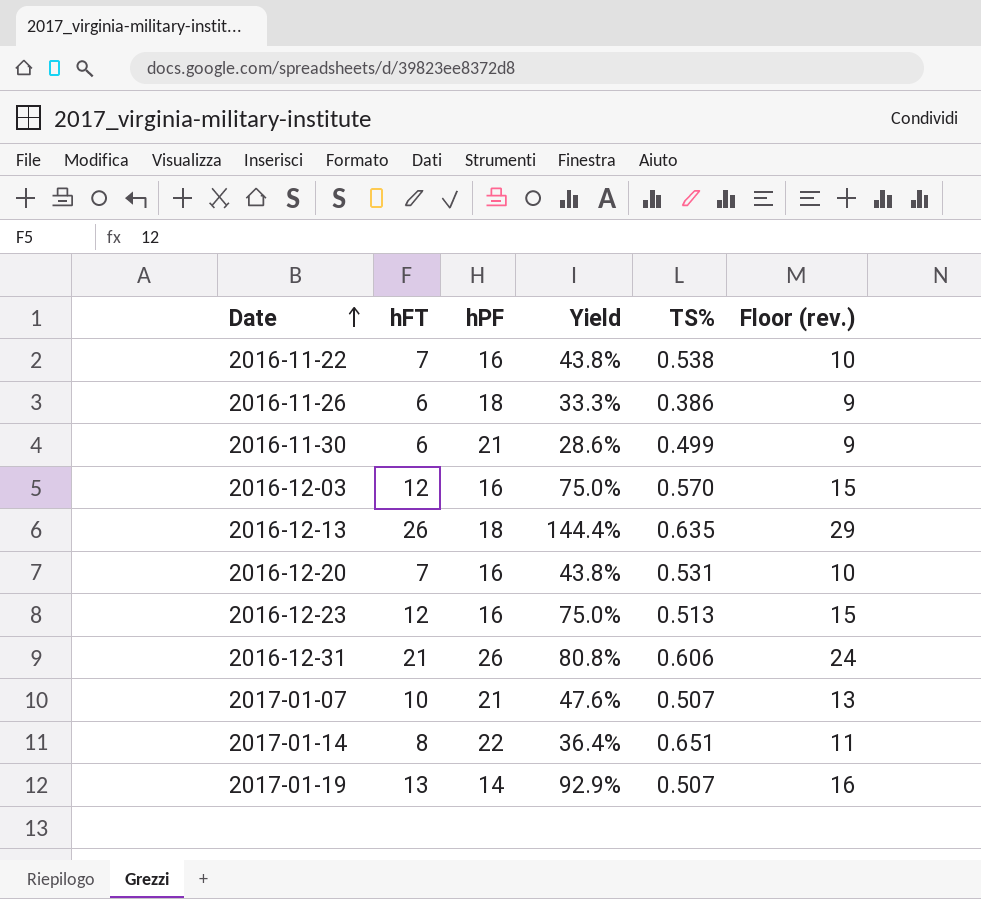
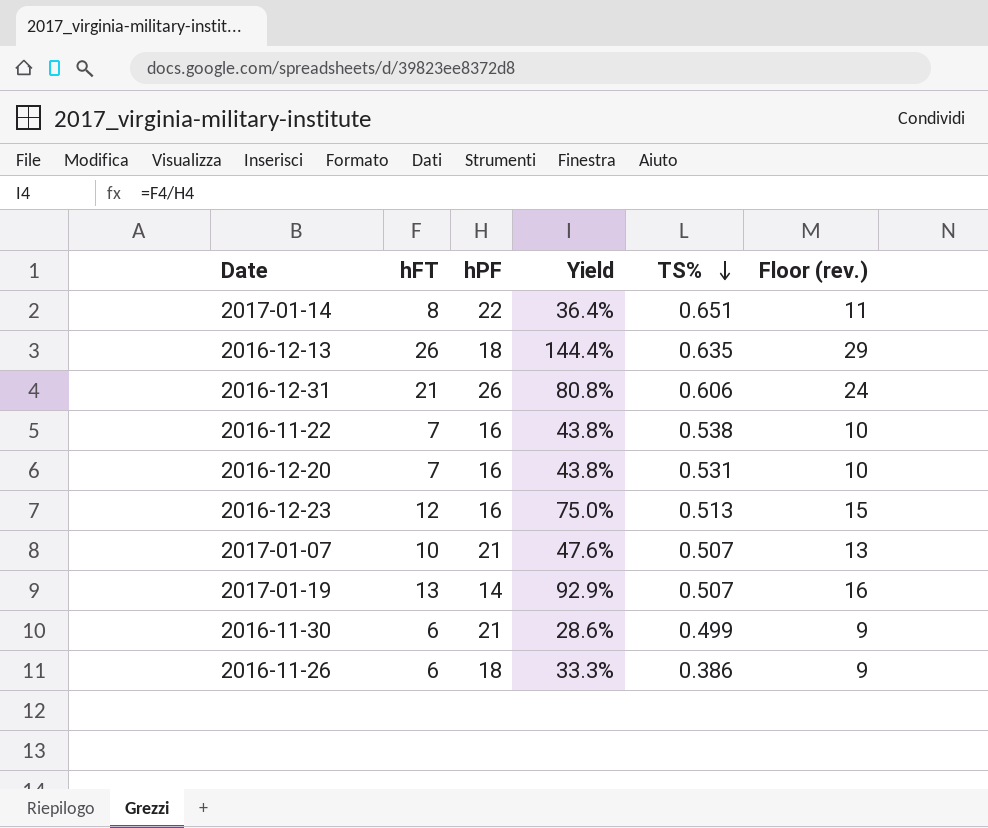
row order: Date ascending -> TS% descending
row 2016-12-03: 12 | 16 | 75.0% | 0.570 | 15 -> none

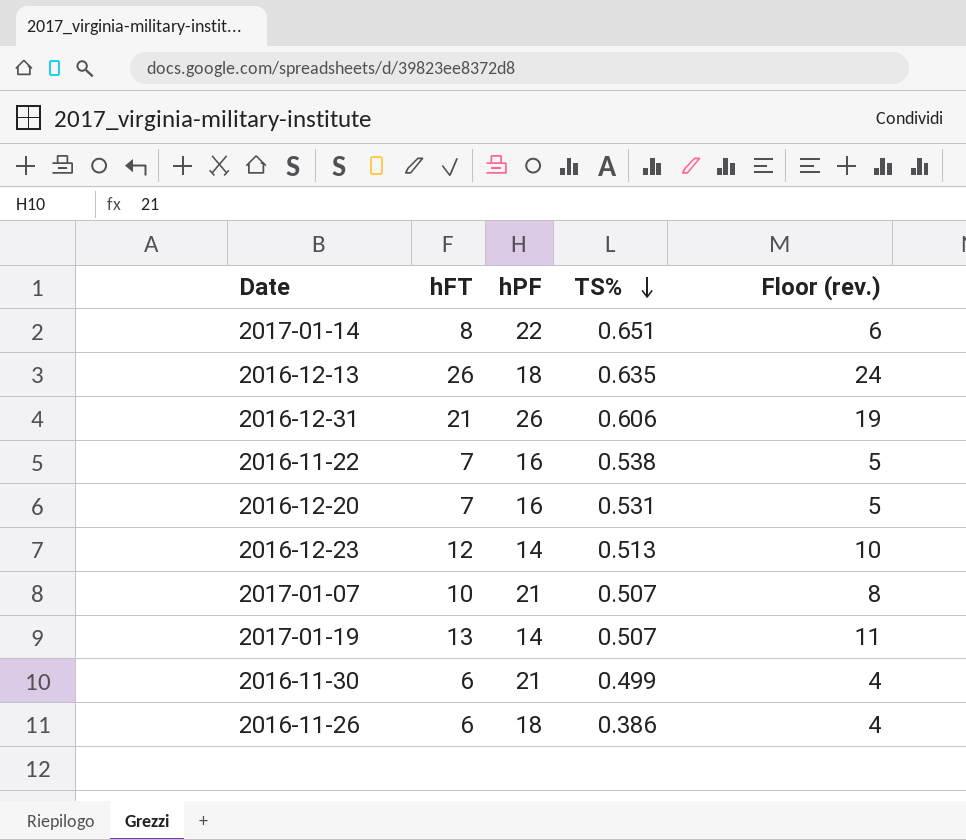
column Yield | formula: [hFT] / [hPF] -> none
column Floor (rev.) | formula: [hFT] + 3 -> [hFT] - 2
2016-12-23 | hPF: 16 -> 14

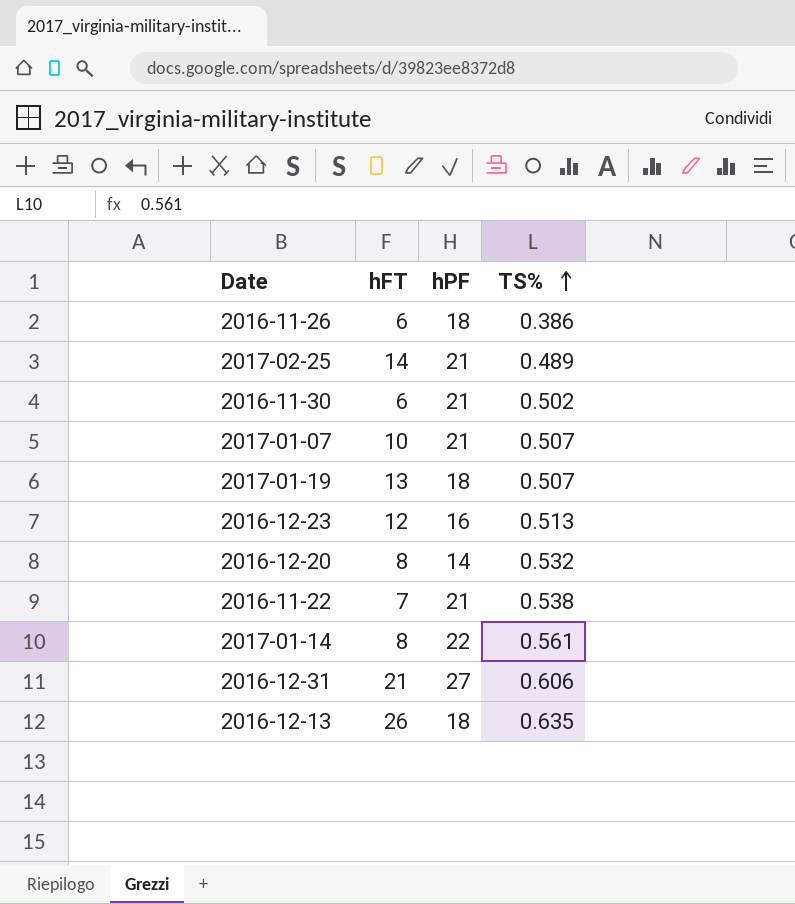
row order: TS% descending -> TS% ascending
column Floor (rev.) | formula: [hFT] - 2 -> none
row 2017-02-25: none -> 14 | 21 | 0.489
2016-11-30 | TS%: 0.499 -> 0.502
2017-01-19 | hPF: 14 -> 18
2016-12-23 | hPF: 14 -> 16
2016-12-20 | hFT: 7 -> 8
2016-12-20 | hPF: 16 -> 14
2016-12-20 | TS%: 0.531 -> 0.532
2016-11-22 | hPF: 16 -> 21
2017-01-14 | TS%: 0.651 -> 0.561
2016-12-31 | hPF: 26 -> 27

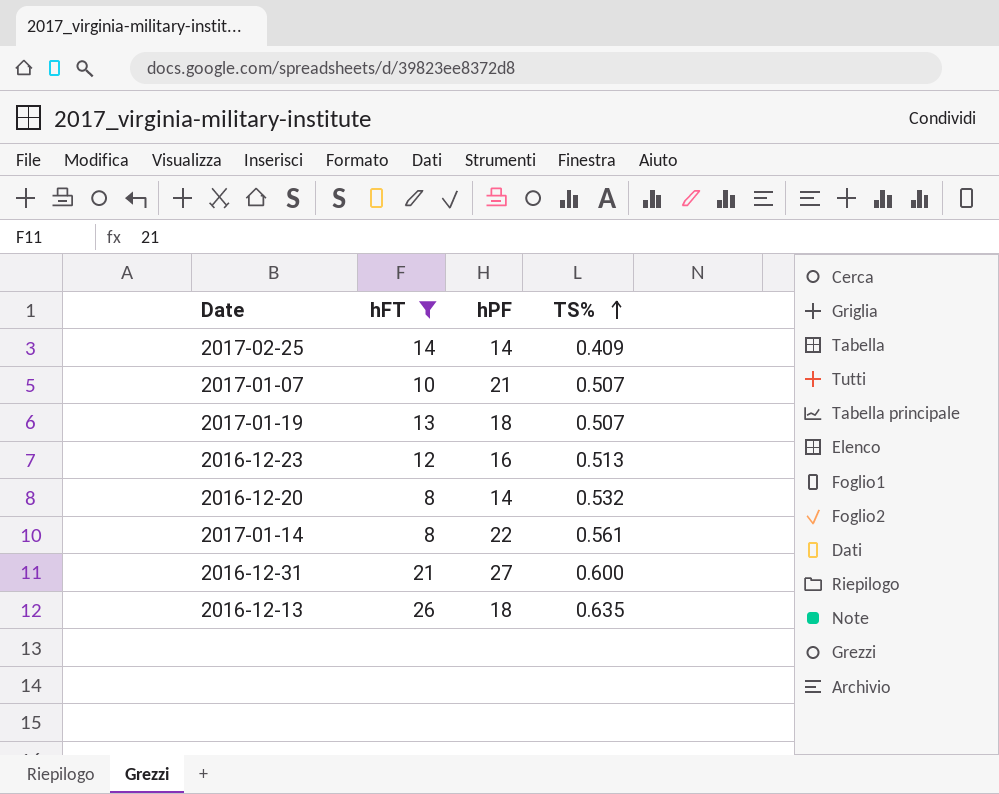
filter: none -> hFT >= 8
2017-02-25 | hPF: 21 -> 14
2017-02-25 | TS%: 0.489 -> 0.409
2016-12-31 | TS%: 0.606 -> 0.600

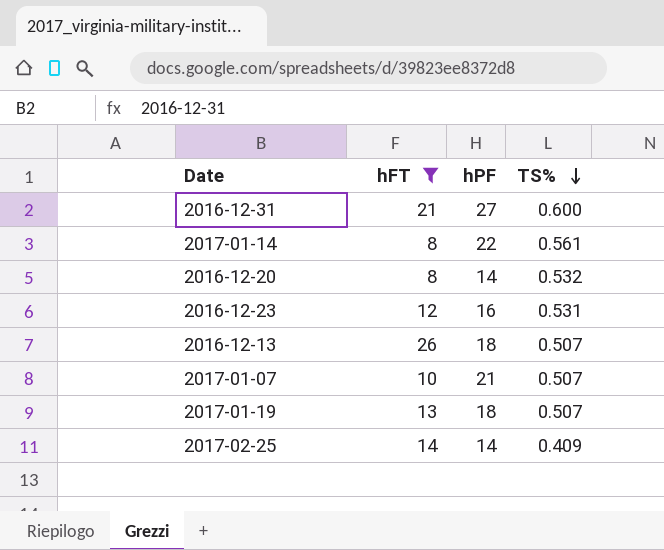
row order: TS% ascending -> TS% descending
2016-12-23 | TS%: 0.513 -> 0.531
2016-12-13 | TS%: 0.635 -> 0.507

